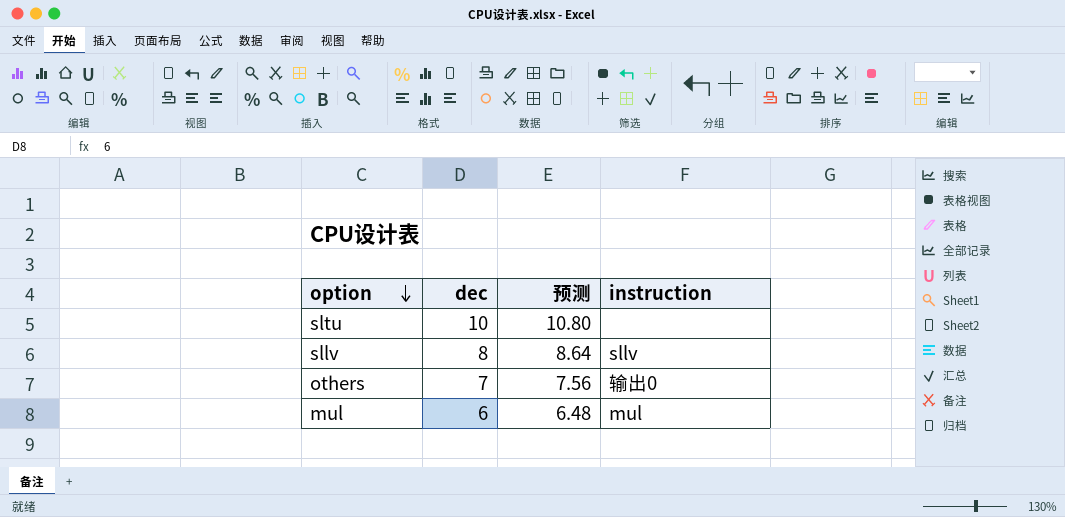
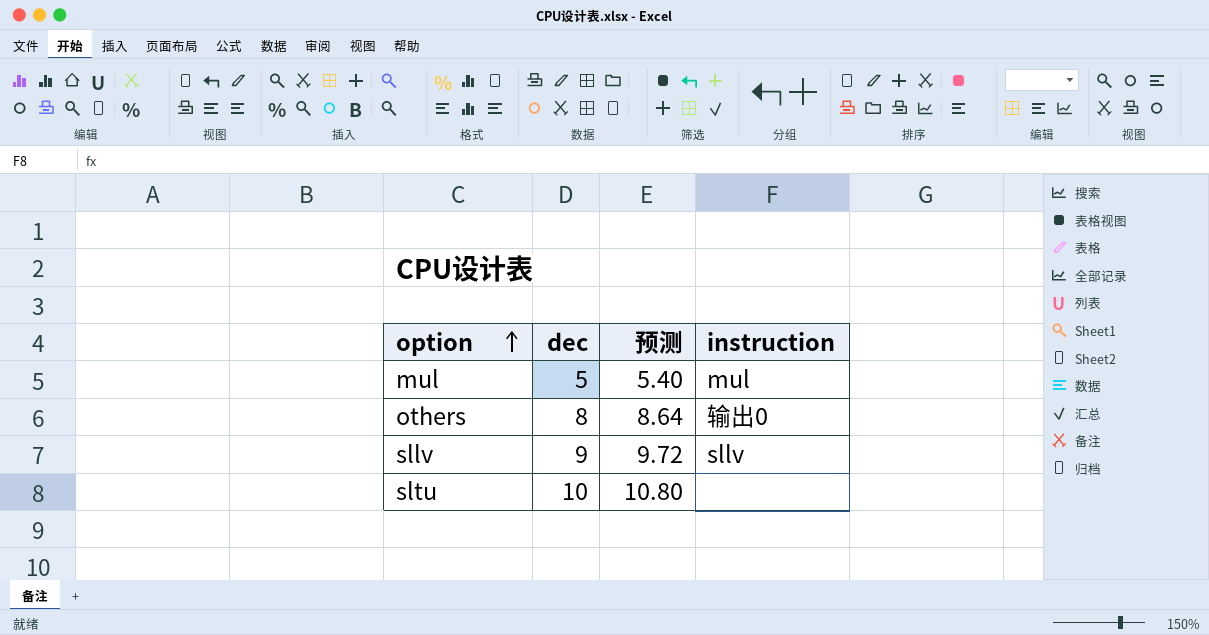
row order: option descending -> option ascending
mul | dec: 6 -> 5
mul | 预测: 6.48 -> 5.40
others | dec: 7 -> 8
others | 预测: 7.56 -> 8.64
sllv | dec: 8 -> 9
sllv | 预测: 8.64 -> 9.72

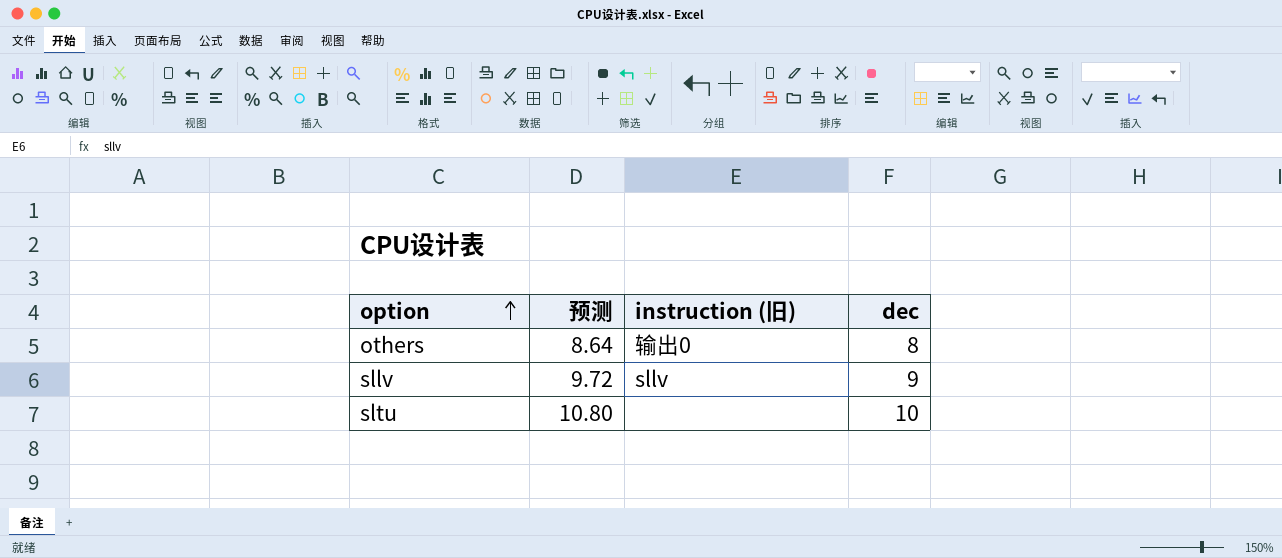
column name: instruction -> instruction (旧)
column dec | position: 2 -> 4
row mul: 5 | 5.40 | mul -> none

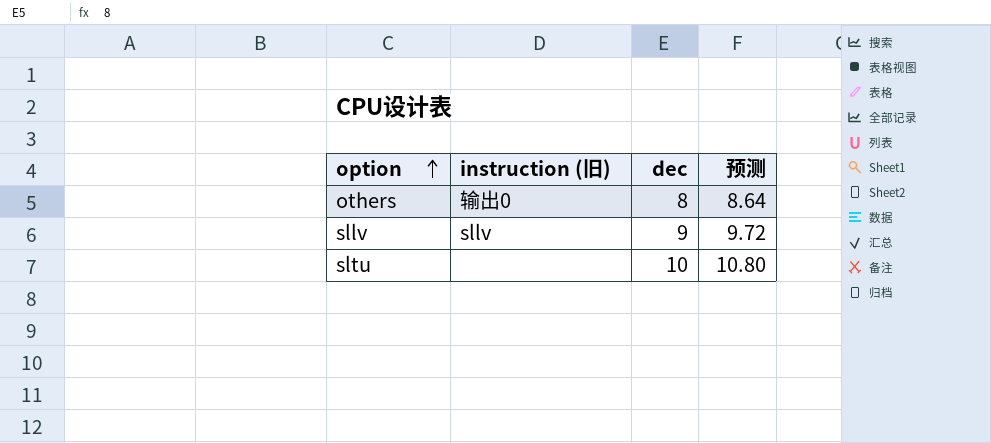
column 预测 | position: 2 -> 4

